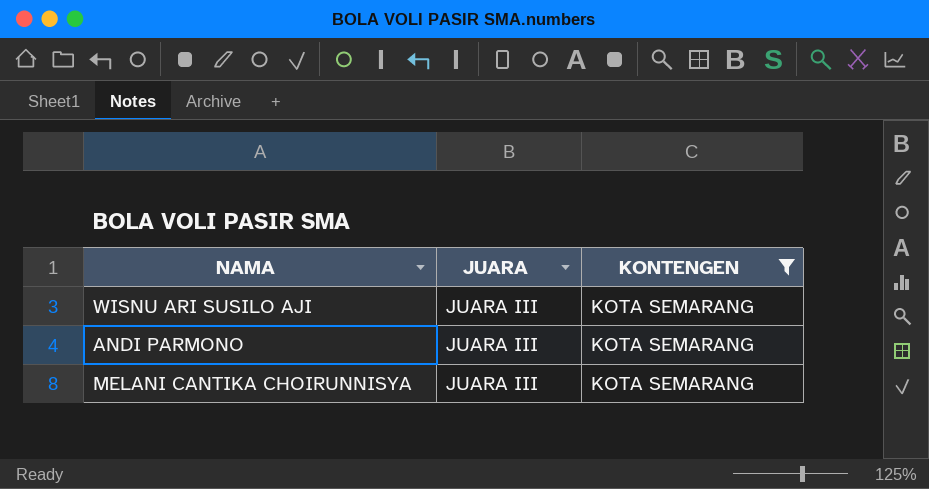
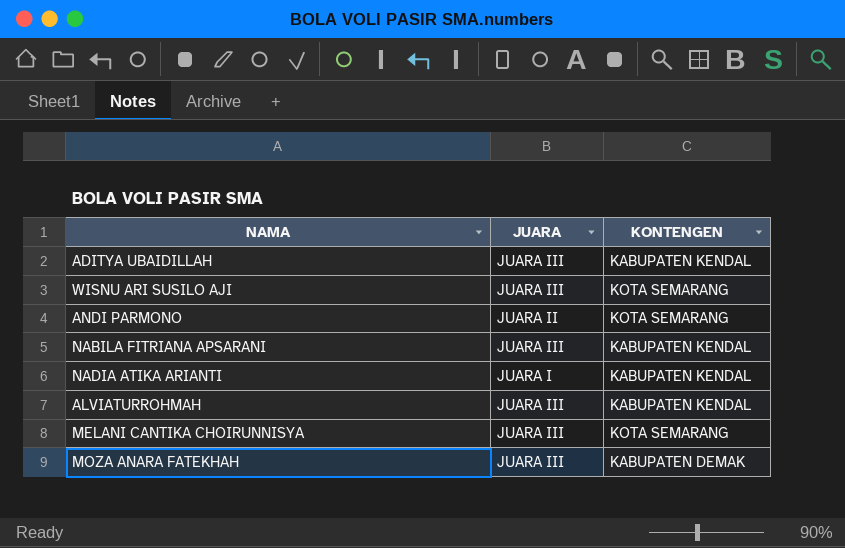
filter: KONTENGEN = KOTA SEMARANG -> none
ANDI PARMONO | JUARA: JUARA III -> JUARA II

